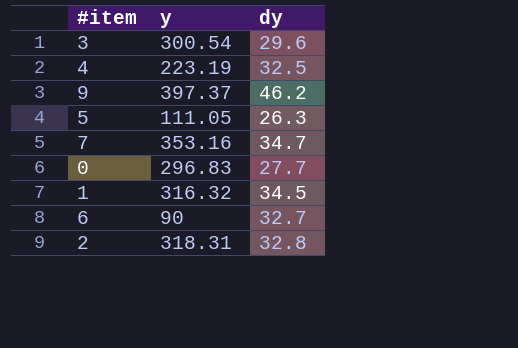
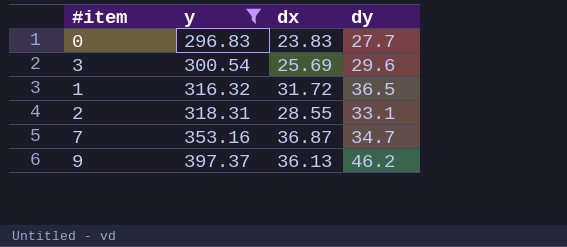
filter: none -> y >= 296.83
row order: none -> y ascending
column dx | position: none -> 3
1 | dy: 34.5 -> 36.5
2 | dy: 32.8 -> 33.1

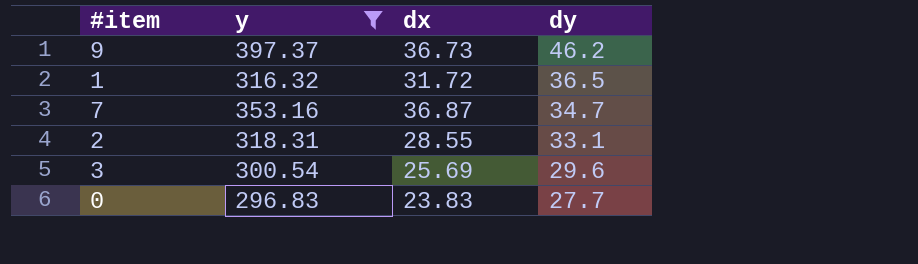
row order: y ascending -> dy descending
9 | dx: 36.13 -> 36.73

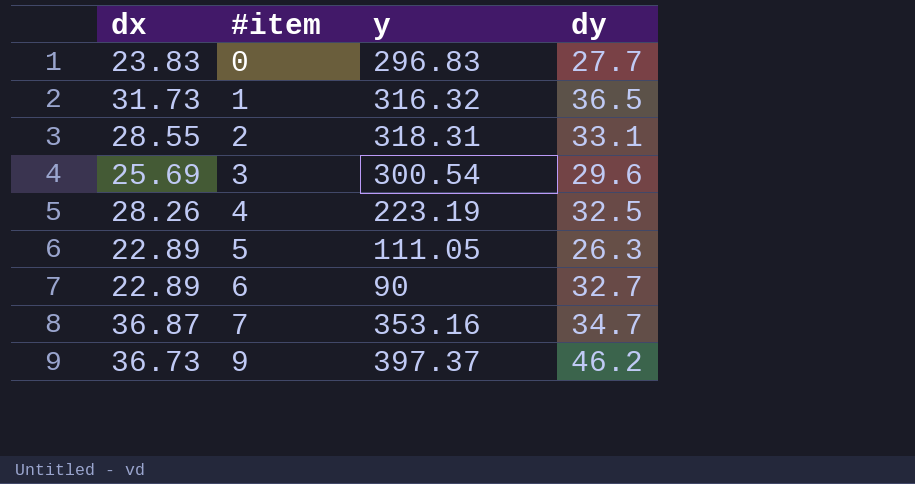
filter: y >= 296.83 -> none
row order: dy descending -> #item ascending
column dx | position: 3 -> 1
1 | dx: 31.72 -> 31.73

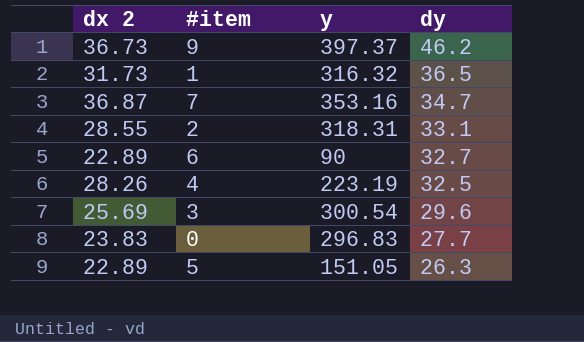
row order: #item ascending -> dy descending
column name: dx -> dx 2
5 | y: 111.05 -> 151.05

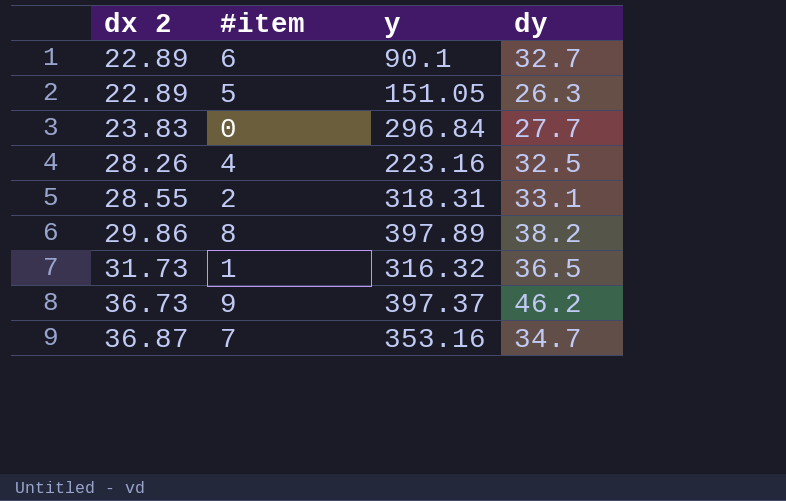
row order: dy descending -> dx 2 ascending
row 3: 25.69 | 300.54 | 29.6 -> none
6 | y: 90 -> 90.1
0 | y: 296.83 -> 296.84
4 | y: 223.19 -> 223.16
row 8: none -> 29.86 | 397.89 | 38.2

